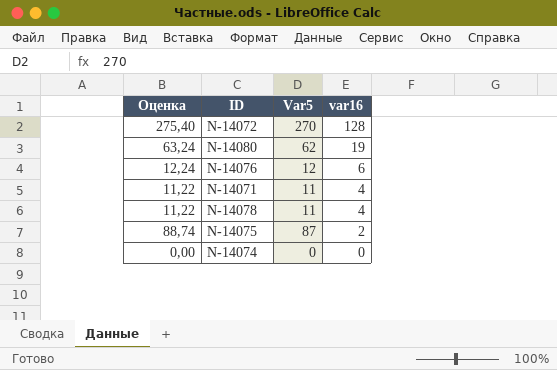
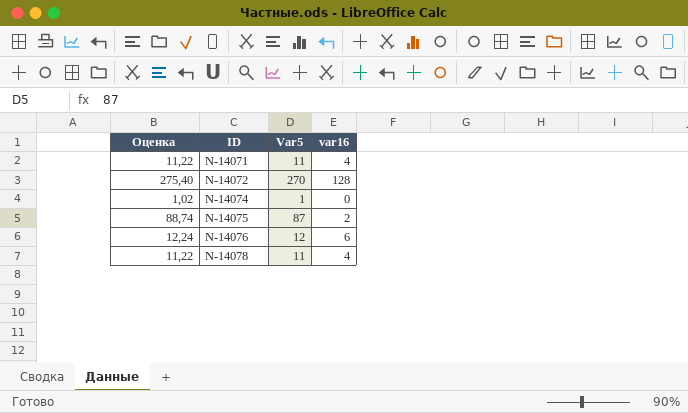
row order: var16 descending -> ID ascending
row N-14080: 63,24 | 62 | 19 -> none
N-14074 | Оценка: 0,00 -> 1,02
N-14074 | Var5: 0 -> 1

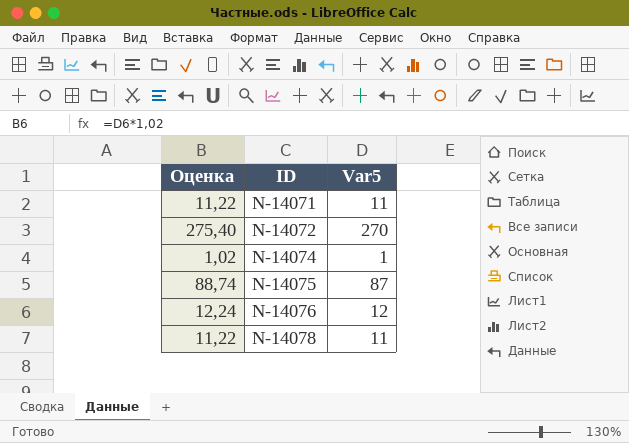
column var16 | position: 4 -> none

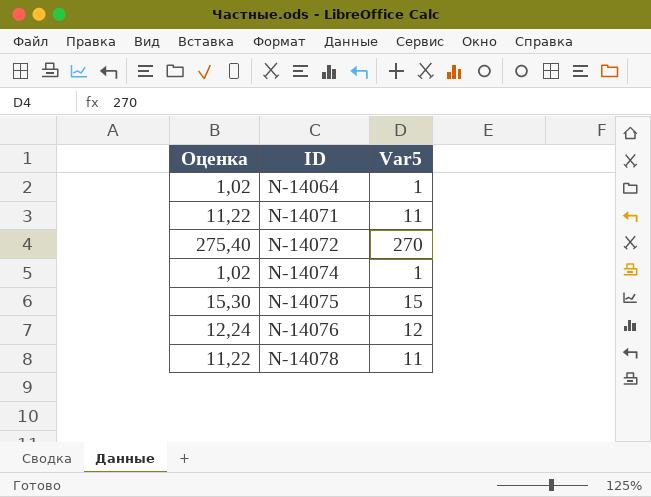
row N-14064: none -> 1,02 | 1
N-14075 | Оценка: 88,74 -> 15,30
N-14075 | Var5: 87 -> 15

